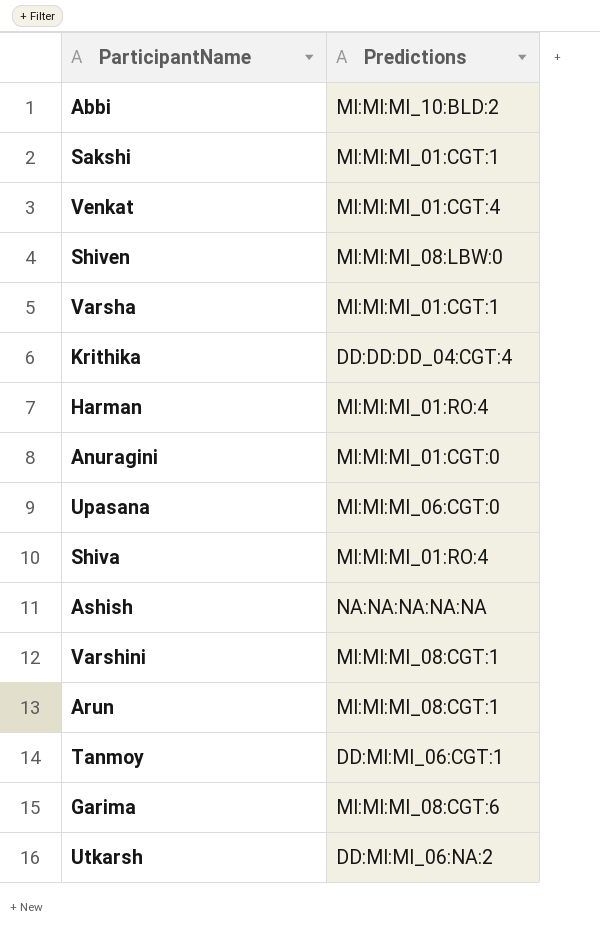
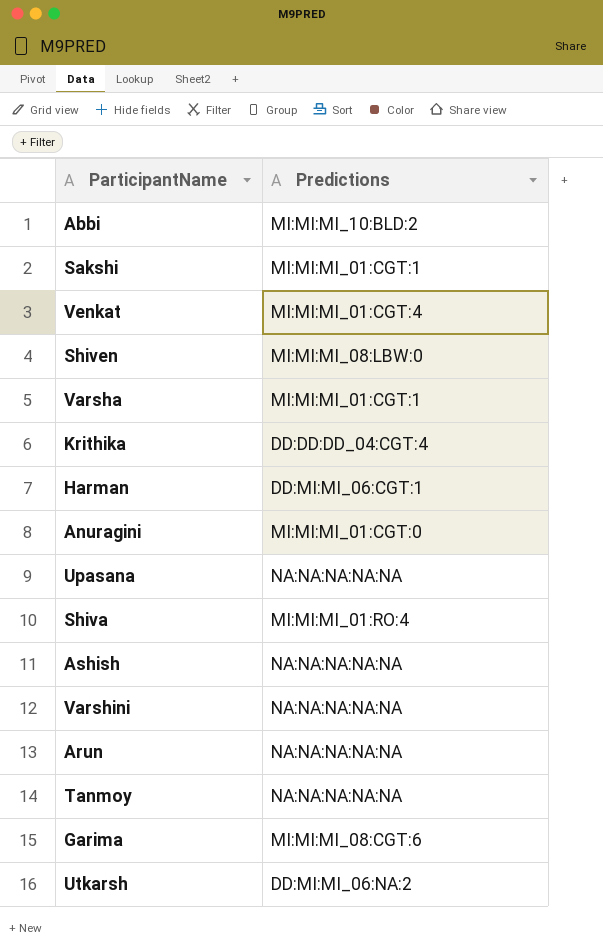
Harman | Predictions: MI:MI:MI_01:RO:4 -> DD:MI:MI_06:CGT:1
Upasana | Predictions: MI:MI:MI_06:CGT:0 -> NA:NA:NA:NA:NA
Varshini | Predictions: MI:MI:MI_08:CGT:1 -> NA:NA:NA:NA:NA
Arun | Predictions: MI:MI:MI_08:CGT:1 -> NA:NA:NA:NA:NA
Tanmoy | Predictions: DD:MI:MI_06:CGT:1 -> NA:NA:NA:NA:NA

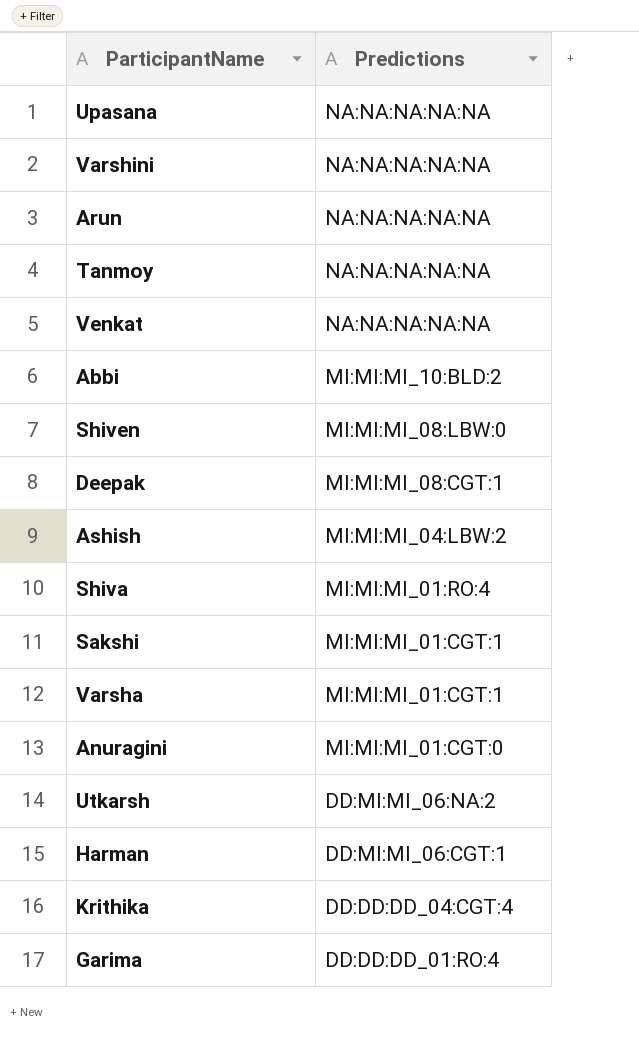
row order: none -> Predictions descending
Venkat | Predictions: MI:MI:MI_01:CGT:4 -> NA:NA:NA:NA:NA
row Deepak: none -> MI:MI:MI_08:CGT:1
Ashish | Predictions: NA:NA:NA:NA:NA -> MI:MI:MI_04:LBW:2
Garima | Predictions: MI:MI:MI_08:CGT:6 -> DD:DD:DD_01:RO:4

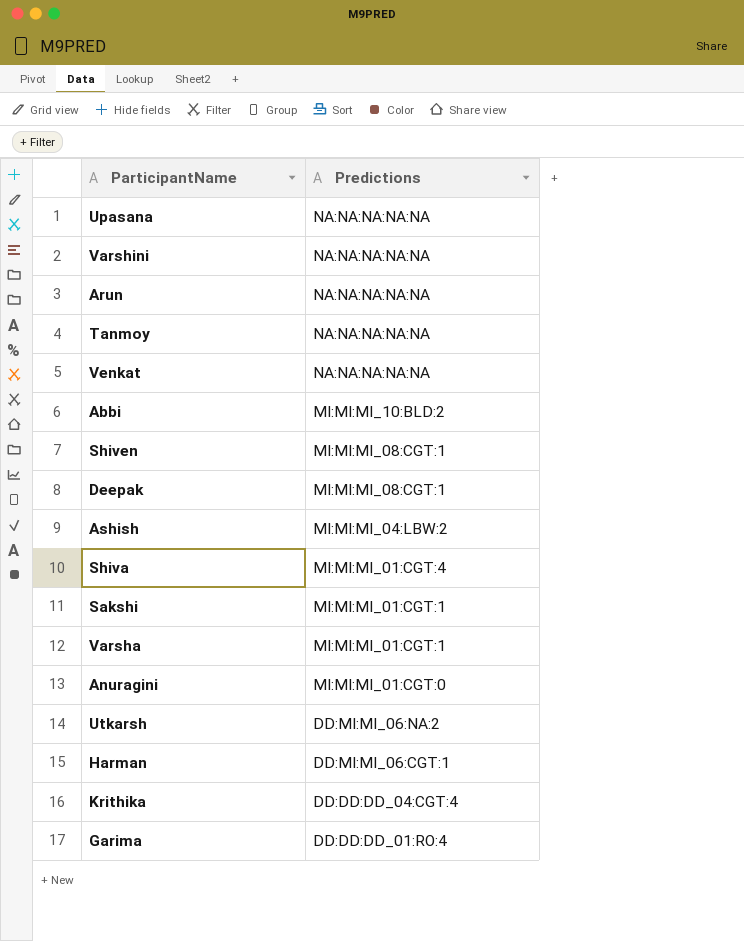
Shiven | Predictions: MI:MI:MI_08:LBW:0 -> MI:MI:MI_08:CGT:1
Shiva | Predictions: MI:MI:MI_01:RO:4 -> MI:MI:MI_01:CGT:4

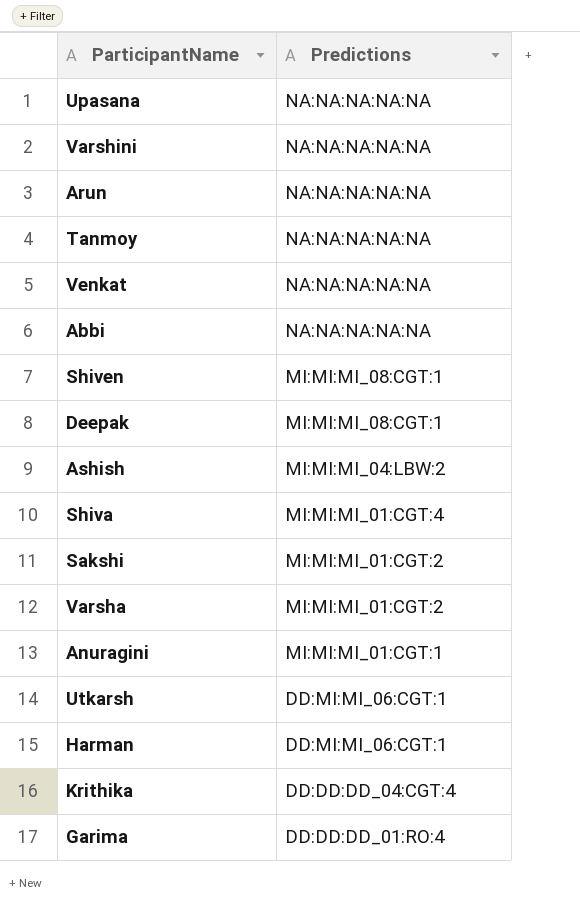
Abbi | Predictions: MI:MI:MI_10:BLD:2 -> NA:NA:NA:NA:NA
Sakshi | Predictions: MI:MI:MI_01:CGT:1 -> MI:MI:MI_01:CGT:2
Varsha | Predictions: MI:MI:MI_01:CGT:1 -> MI:MI:MI_01:CGT:2
Anuragini | Predictions: MI:MI:MI_01:CGT:0 -> MI:MI:MI_01:CGT:1
Utkarsh | Predictions: DD:MI:MI_06:NA:2 -> DD:MI:MI_06:CGT:1

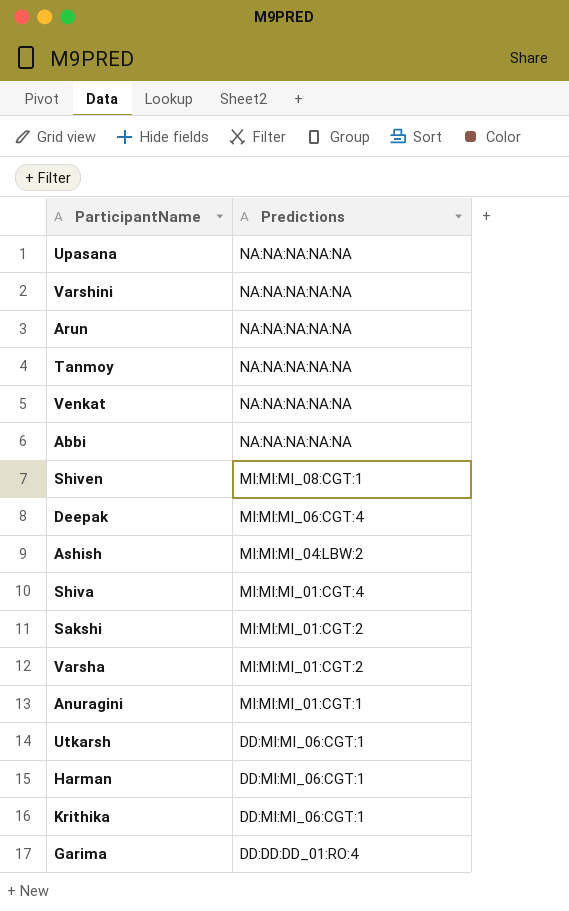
Deepak | Predictions: MI:MI:MI_08:CGT:1 -> MI:MI:MI_06:CGT:4
Krithika | Predictions: DD:DD:DD_04:CGT:4 -> DD:MI:MI_06:CGT:1

